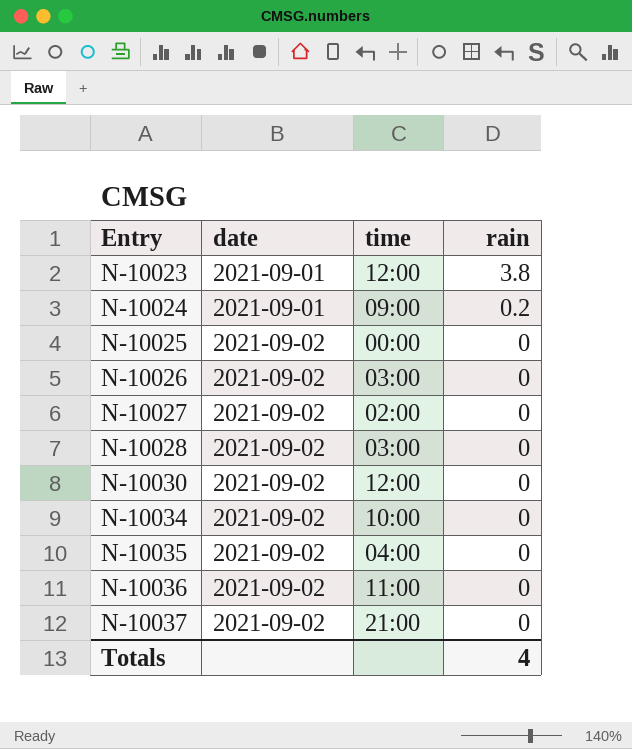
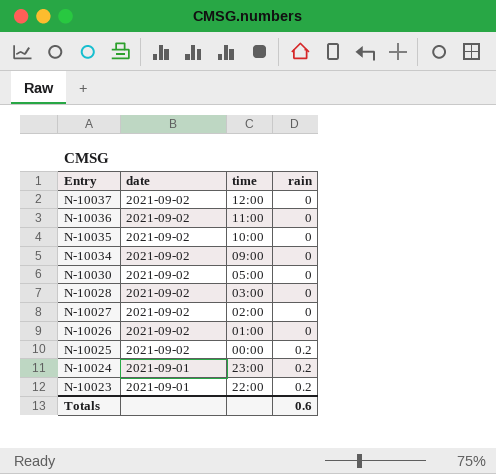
row order: Entry ascending -> Entry descending
N-10037 | time: 21:00 -> 12:00
N-10035 | time: 04:00 -> 10:00
N-10034 | time: 10:00 -> 09:00
N-10030 | time: 12:00 -> 05:00
N-10026 | time: 03:00 -> 01:00
N-10025 | rain: 0 -> 0.2
N-10024 | time: 09:00 -> 23:00
N-10023 | time: 12:00 -> 22:00
N-10023 | rain: 3.8 -> 0.2
Totals | rain: 4 -> 0.6

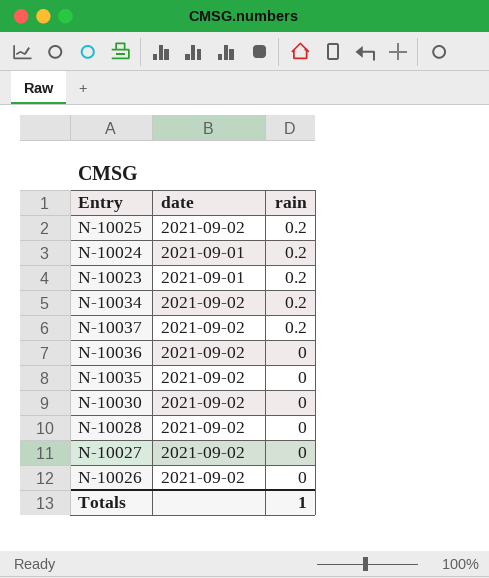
row order: Entry descending -> rain descending
column time | position: 3 -> none
N-10034 | rain: 0 -> 0.2
N-10037 | rain: 0 -> 0.2
Totals | rain: 0.6 -> 1

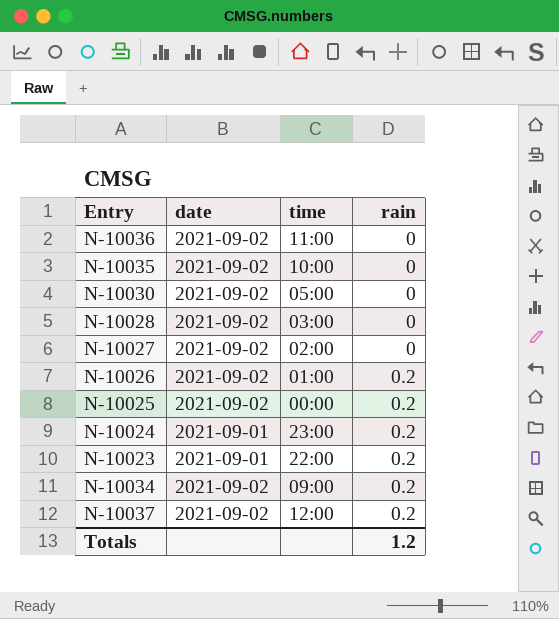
row order: rain descending -> rain ascending
column time | position: none -> 3
N-10026 | rain: 0 -> 0.2
Totals | rain: 1 -> 1.2

